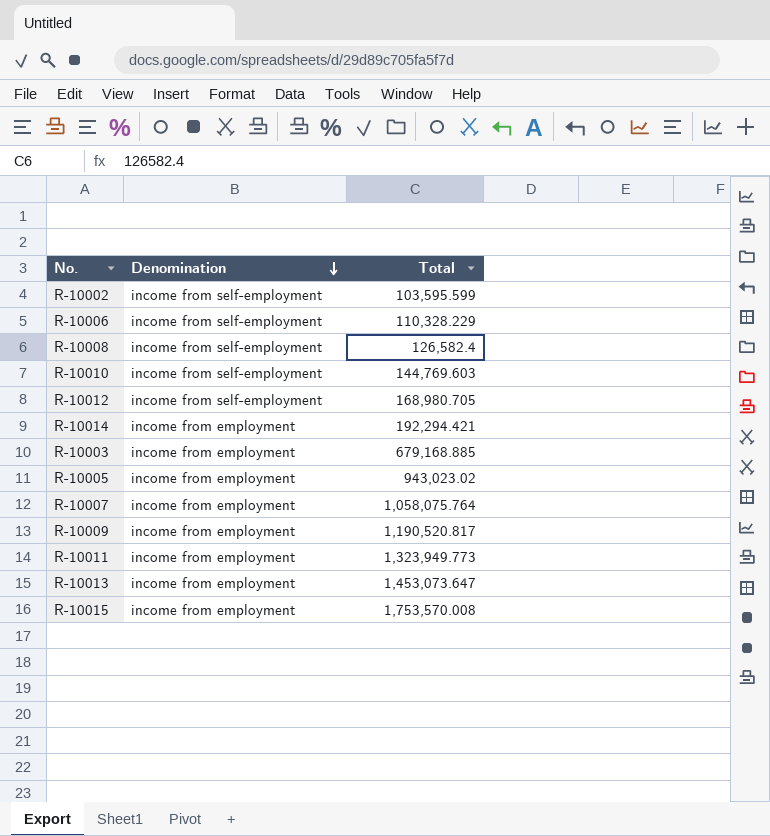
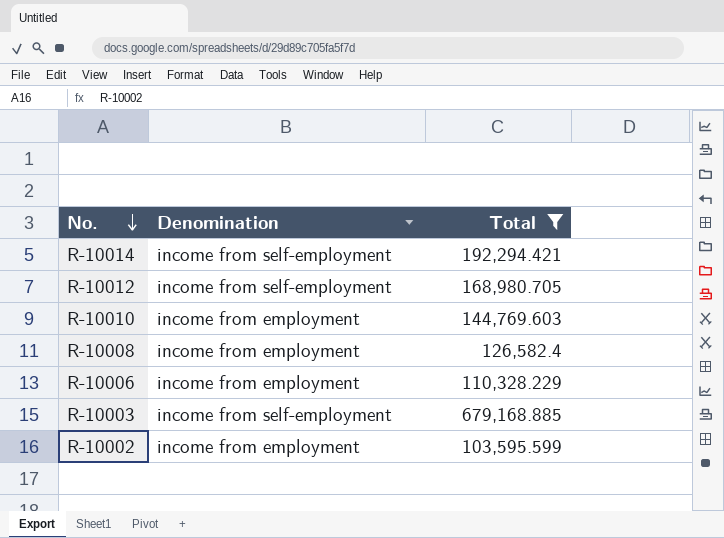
filter: none -> Total <= 679,168.885
row order: Denomination descending -> No. descending
R-10014 | Denomination: income from employment -> income from self-employment
R-10010 | Denomination: income from self-employment -> income from employment
R-10008 | Denomination: income from self-employment -> income from employment
R-10006 | Denomination: income from self-employment -> income from employment
R-10003 | Denomination: income from employment -> income from self-employment
R-10002 | Denomination: income from self-employment -> income from employment

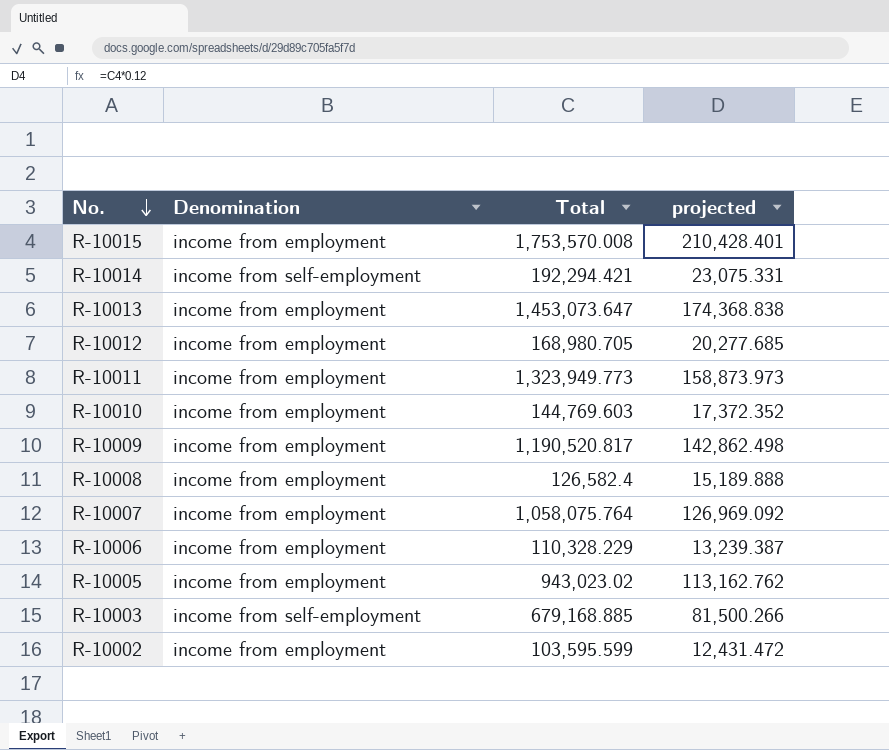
filter: Total <= 679,168.885 -> none
column projected | formula: none -> [Total] * 0.12
R-10012 | Denomination: income from self-employment -> income from employment

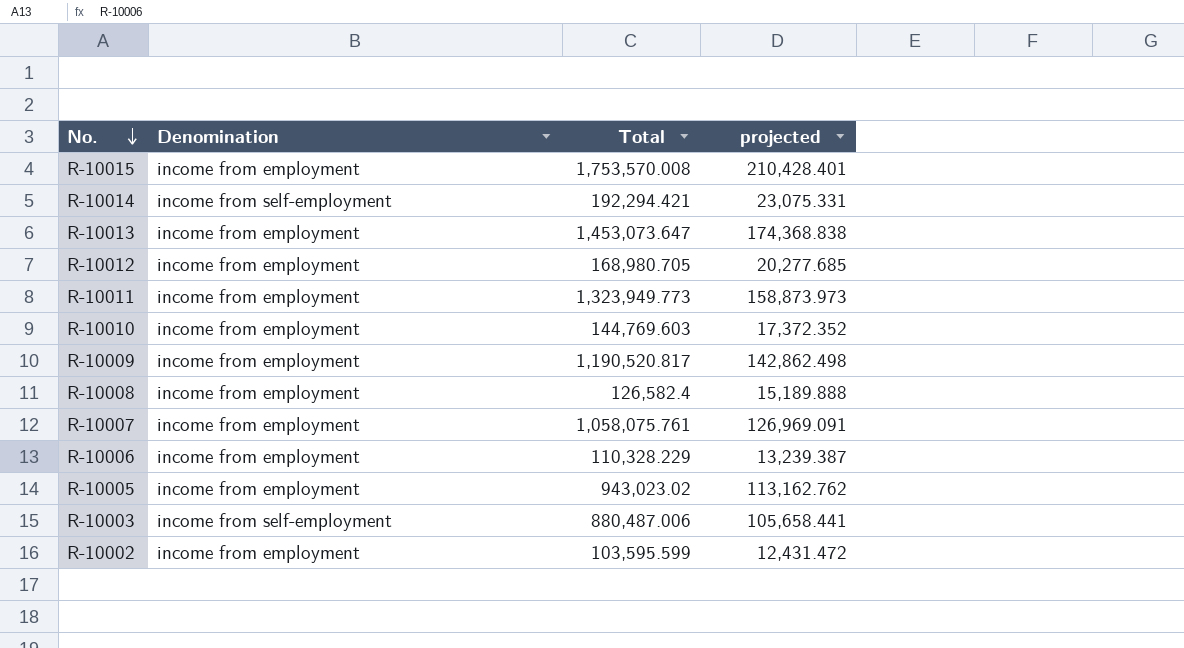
R-10007 | Total: 1,058,075.764 -> 1,058,075.761
R-10007 | projected: 126,969.092 -> 126,969.091
R-10003 | Total: 679,168.885 -> 880,487.006
R-10003 | projected: 81,500.266 -> 105,658.441

